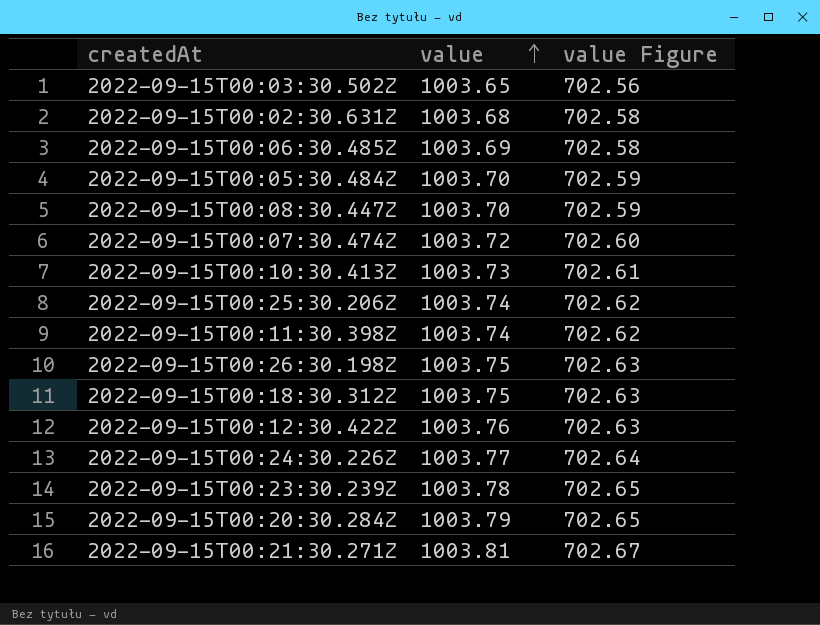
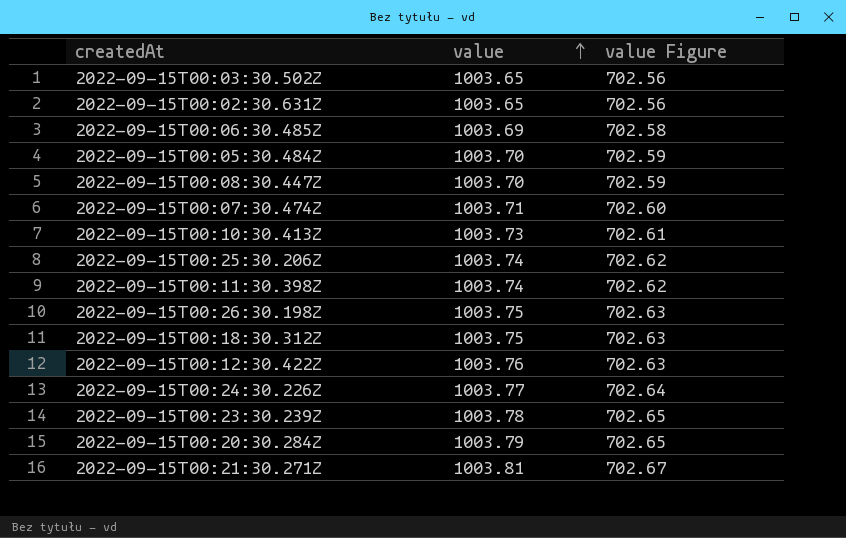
2022-09-15T00:02:30.631Z | value: 1003.68 -> 1003.65
2022-09-15T00:02:30.631Z | value Figure: 702.58 -> 702.56
2022-09-15T00:07:30.474Z | value: 1003.72 -> 1003.71

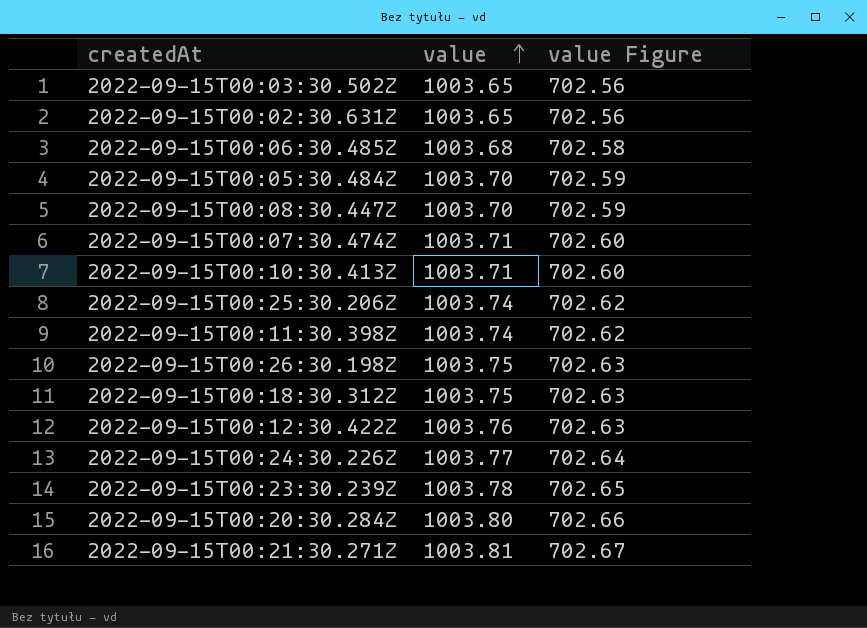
2022-09-15T00:06:30.485Z | value: 1003.69 -> 1003.68
2022-09-15T00:10:30.413Z | value: 1003.73 -> 1003.71
2022-09-15T00:10:30.413Z | value Figure: 702.61 -> 702.60
2022-09-15T00:20:30.284Z | value: 1003.79 -> 1003.80
2022-09-15T00:20:30.284Z | value Figure: 702.65 -> 702.66

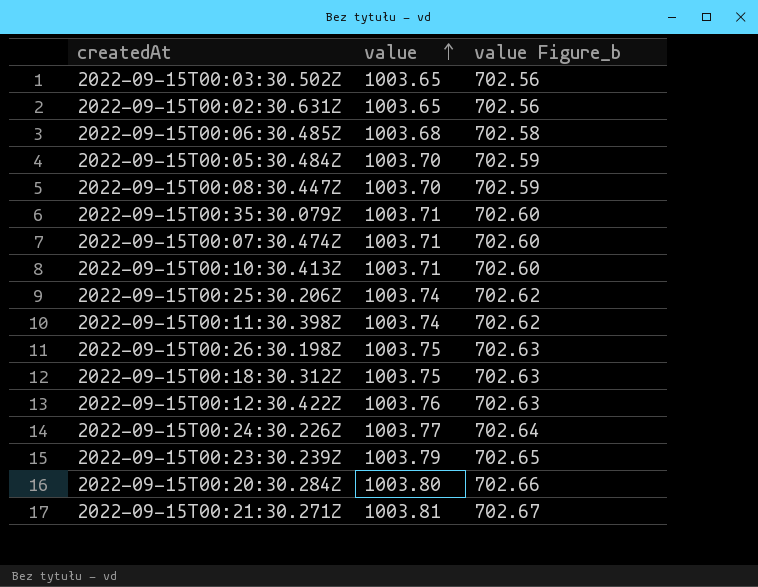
column name: value Figure -> value Figure_b
row 2022-09-15T00:35:30.079Z: none -> 1003.71 | 702.60
2022-09-15T00:23:30.239Z | value: 1003.78 -> 1003.79

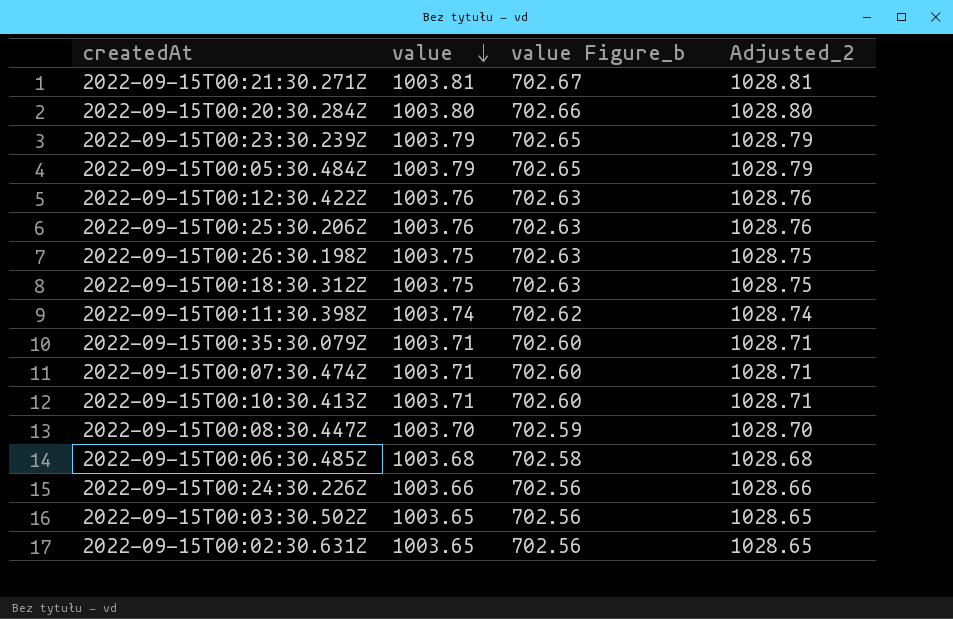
row order: value ascending -> value descending
column Adjusted_2 | formula: none -> [value] + 25
2022-09-15T00:05:30.484Z | value: 1003.70 -> 1003.79
2022-09-15T00:05:30.484Z | value Figure_b: 702.59 -> 702.65
2022-09-15T00:25:30.206Z | value: 1003.74 -> 1003.76
2022-09-15T00:25:30.206Z | value Figure_b: 702.62 -> 702.63
2022-09-15T00:24:30.226Z | value: 1003.77 -> 1003.66
2022-09-15T00:24:30.226Z | value Figure_b: 702.64 -> 702.56

